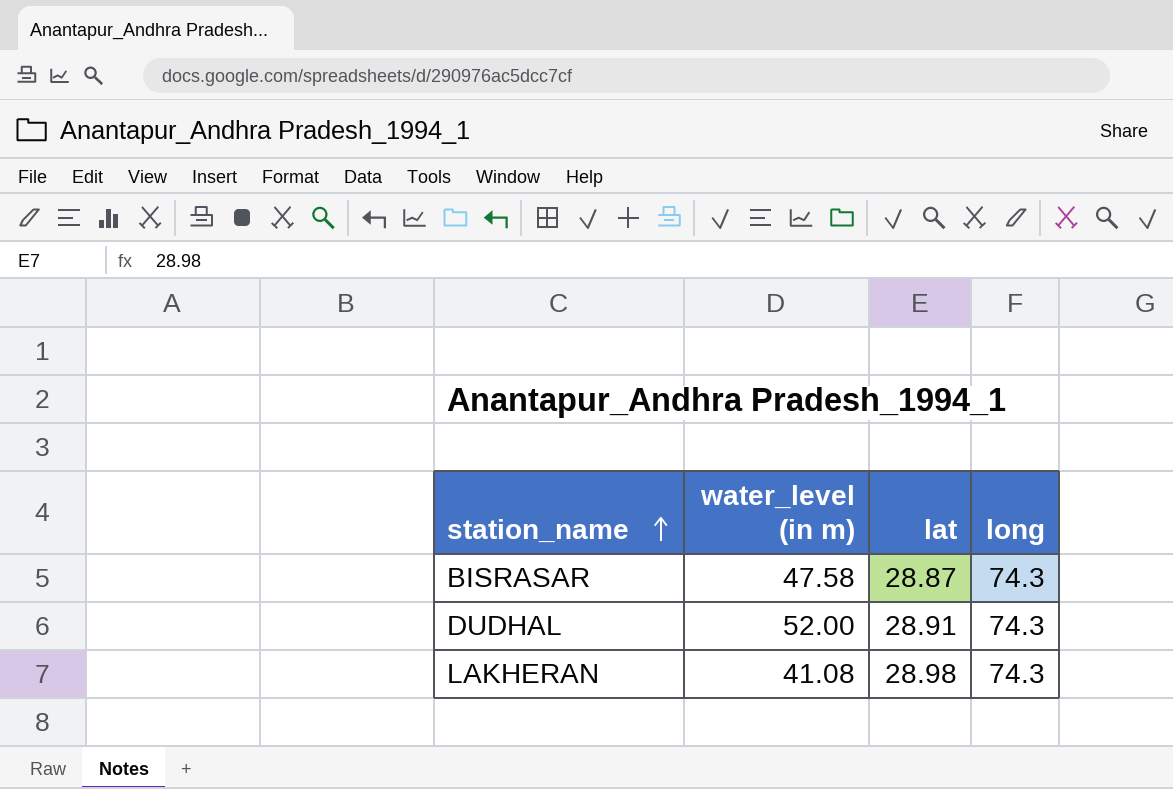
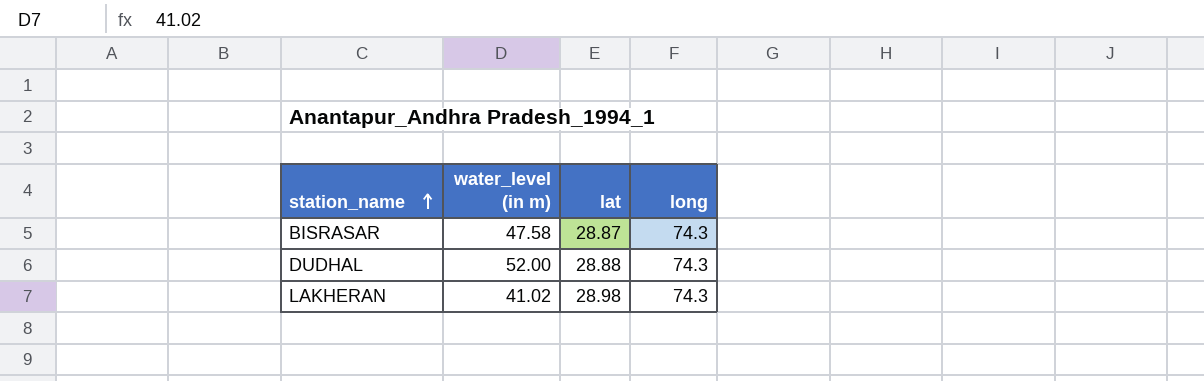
DUDHAL | lat: 28.91 -> 28.88
LAKHERAN | water_level (in m): 41.08 -> 41.02

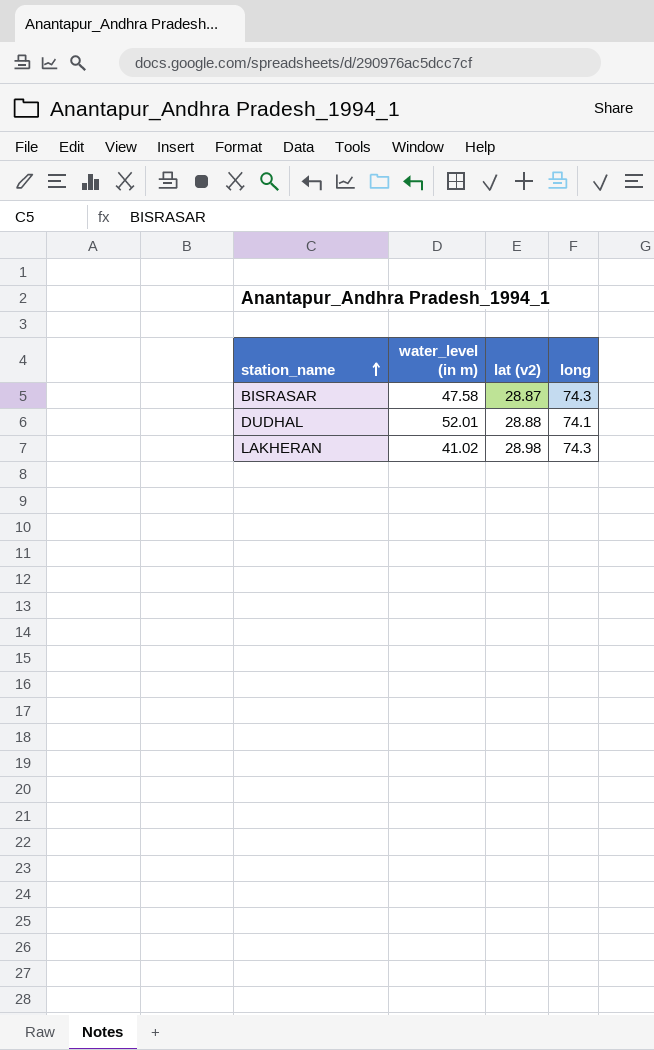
column name: lat -> lat (v2)
DUDHAL | water_level (in m): 52.00 -> 52.01
DUDHAL | long: 74.3 -> 74.1

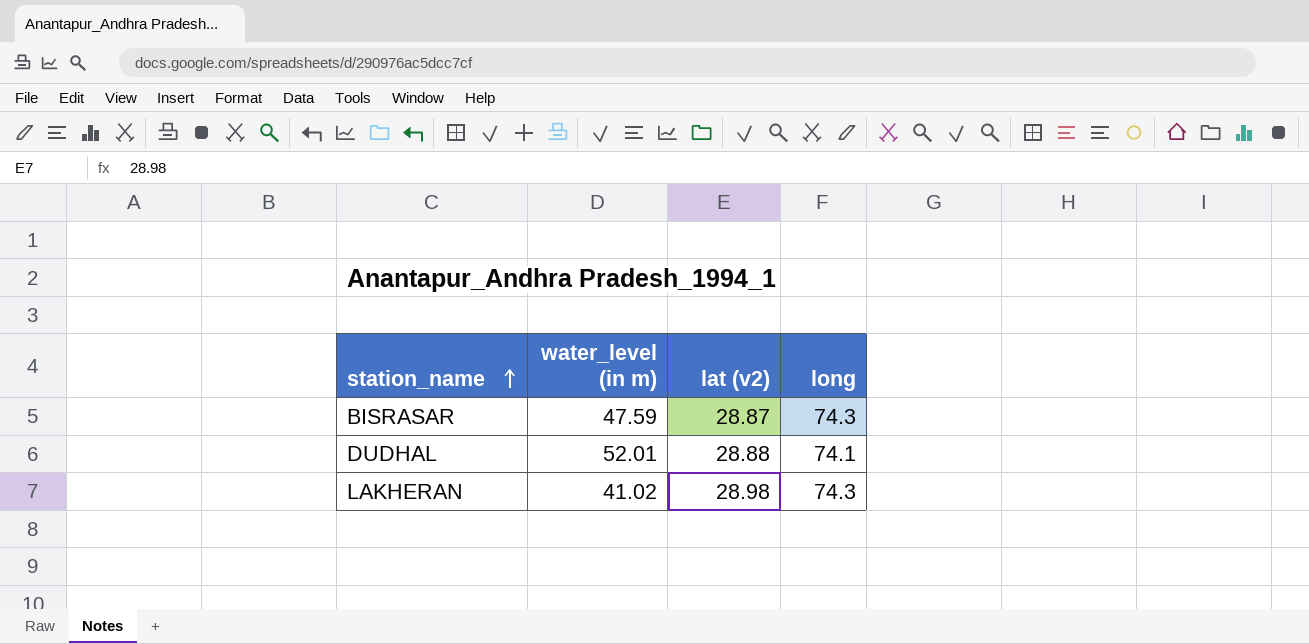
BISRASAR | water_level (in m): 47.58 -> 47.59

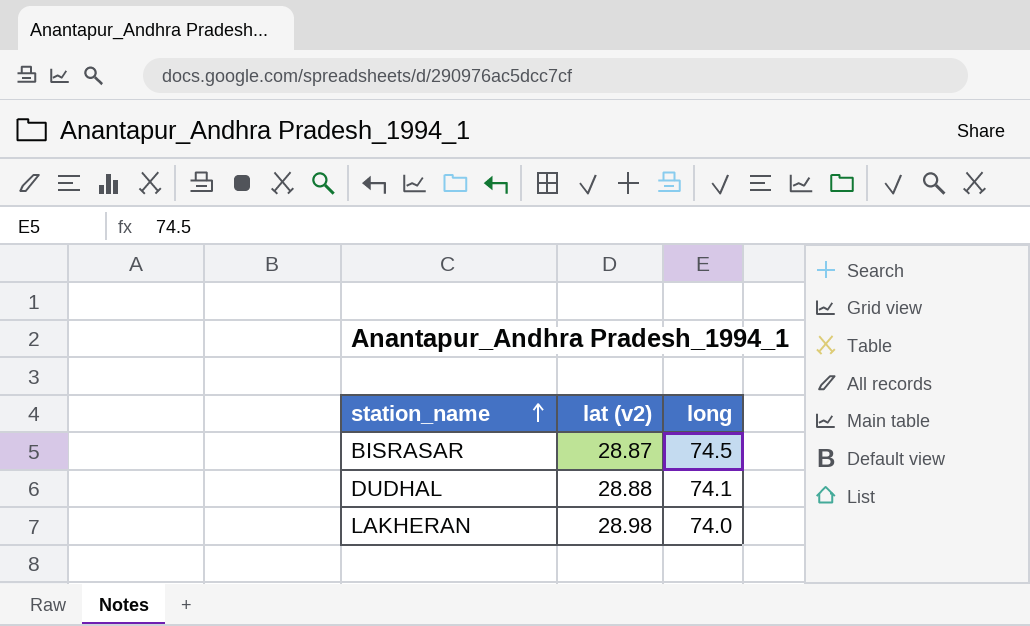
column water_level (in m) | position: 2 -> none
BISRASAR | long: 74.3 -> 74.5
LAKHERAN | long: 74.3 -> 74.0

